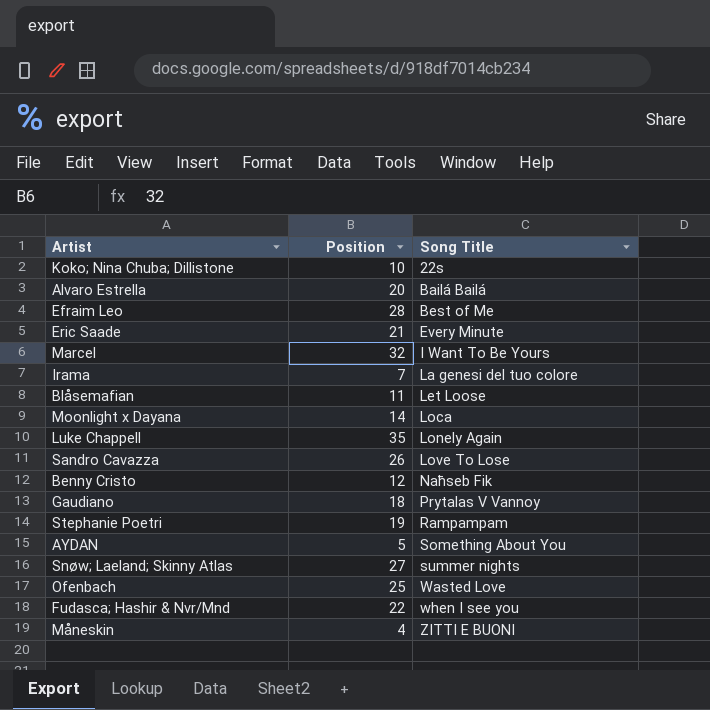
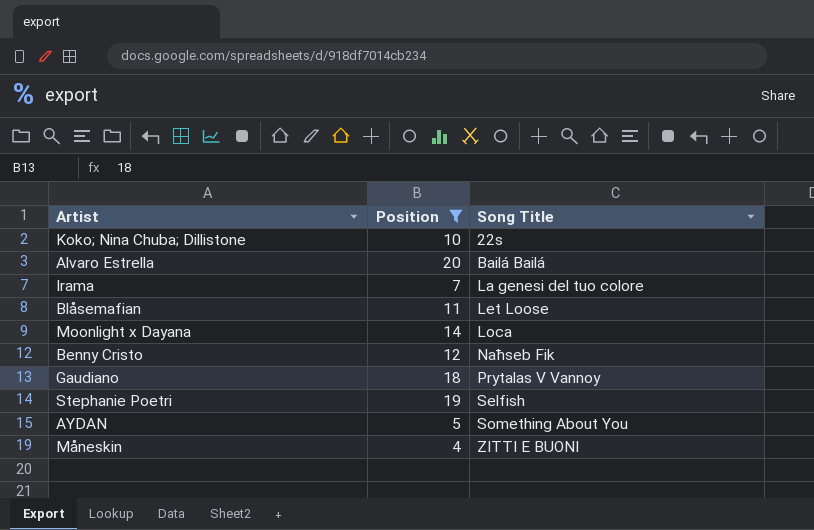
filter: none -> Position <= 20
Stephanie Poetri | Song Title: Rampampam -> Selfish

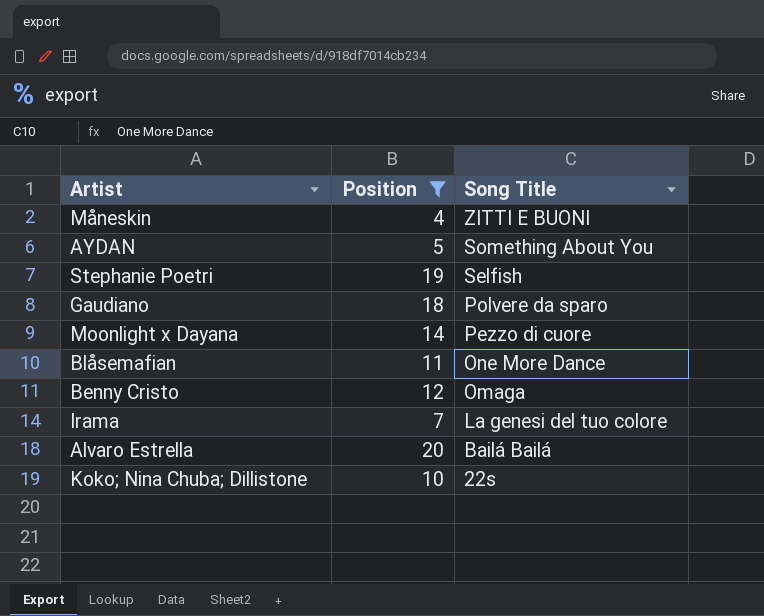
row order: Song Title ascending -> Song Title descending
Gaudiano | Song Title: Prytalas V Vannoy -> Polvere da sparo
Moonlight x Dayana | Song Title: Loca -> Pezzo di cuore
Blåsemafian | Song Title: Let Loose -> One More Dance
Benny Cristo | Song Title: Naħseb Fik -> Omaga

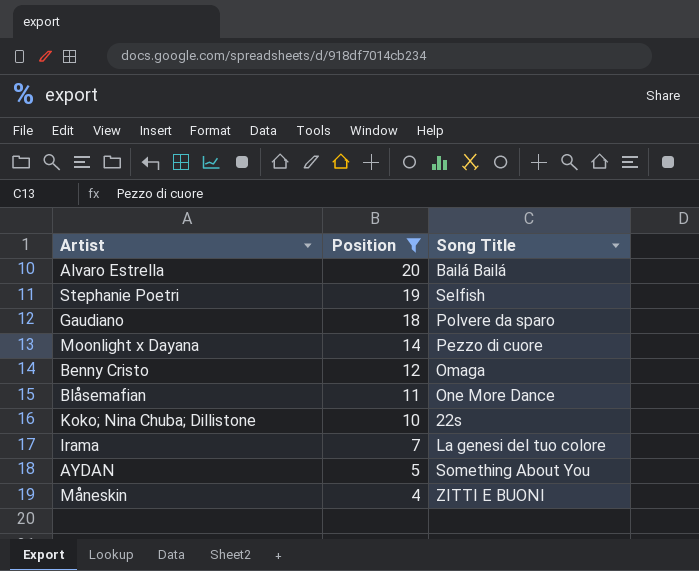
row order: Song Title descending -> Position descending

